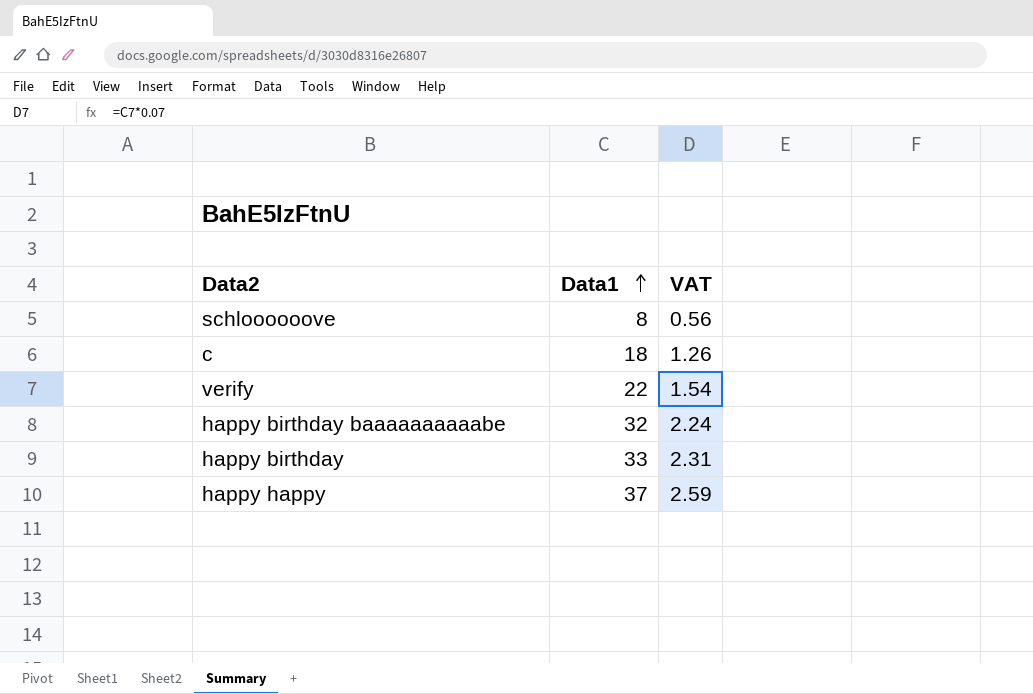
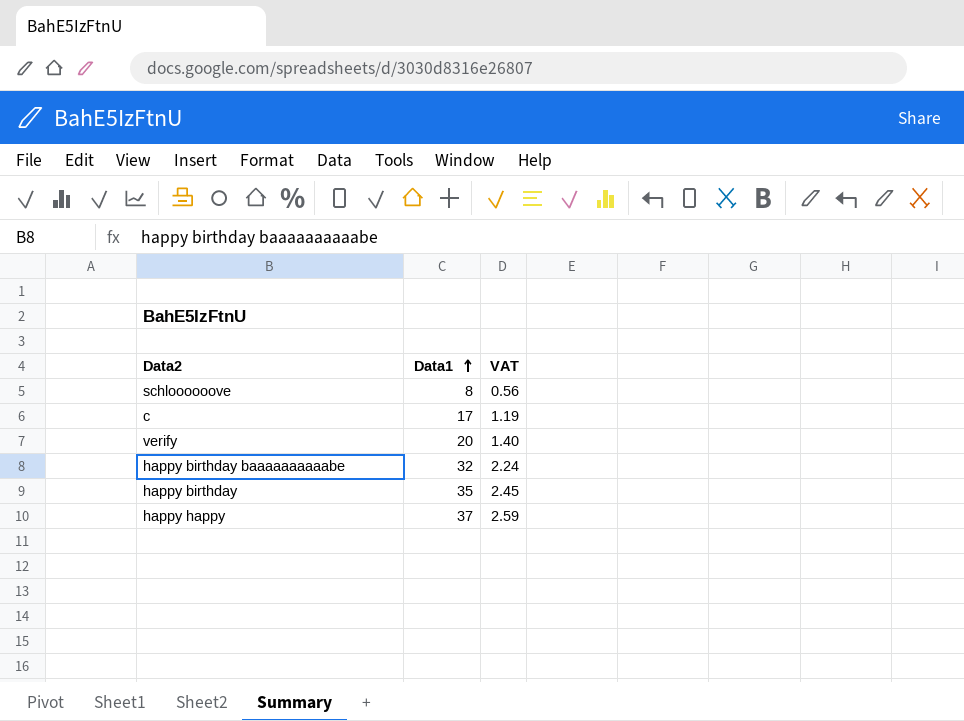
c | Data1: 18 -> 17
c | VAT: 1.26 -> 1.19
verify | Data1: 22 -> 20
verify | VAT: 1.54 -> 1.40
happy birthday | Data1: 33 -> 35
happy birthday | VAT: 2.31 -> 2.45

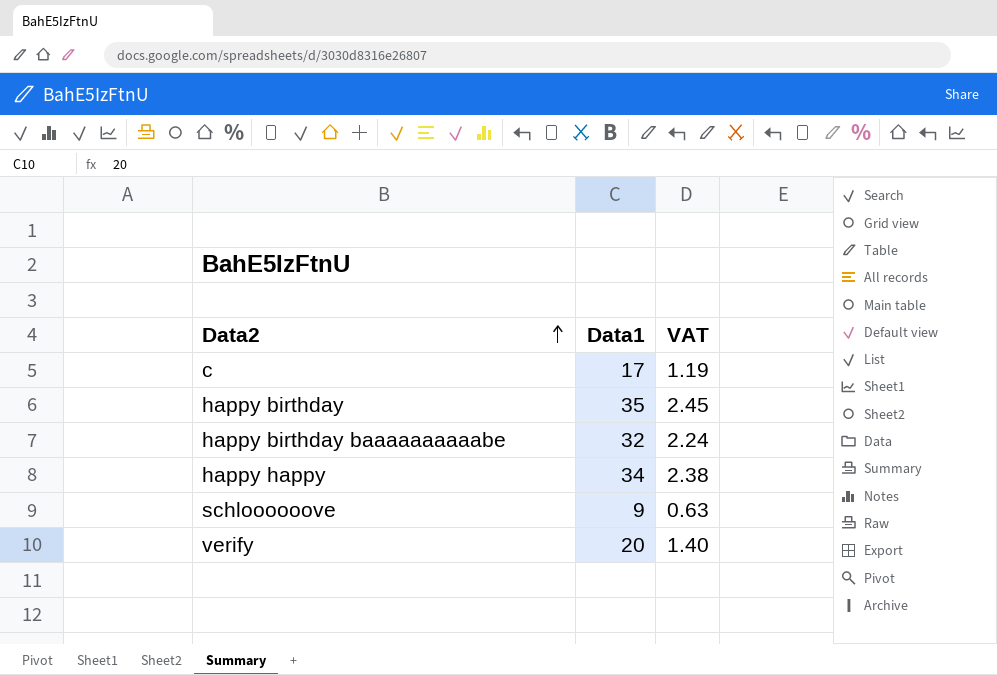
row order: Data1 ascending -> Data2 ascending
happy happy | Data1: 37 -> 34
happy happy | VAT: 2.59 -> 2.38
schloooooove | Data1: 8 -> 9
schloooooove | VAT: 0.56 -> 0.63

